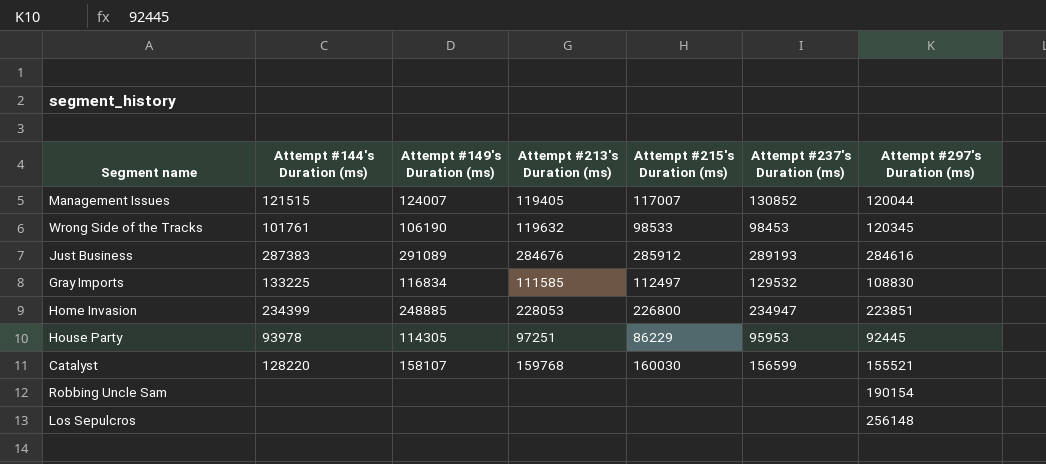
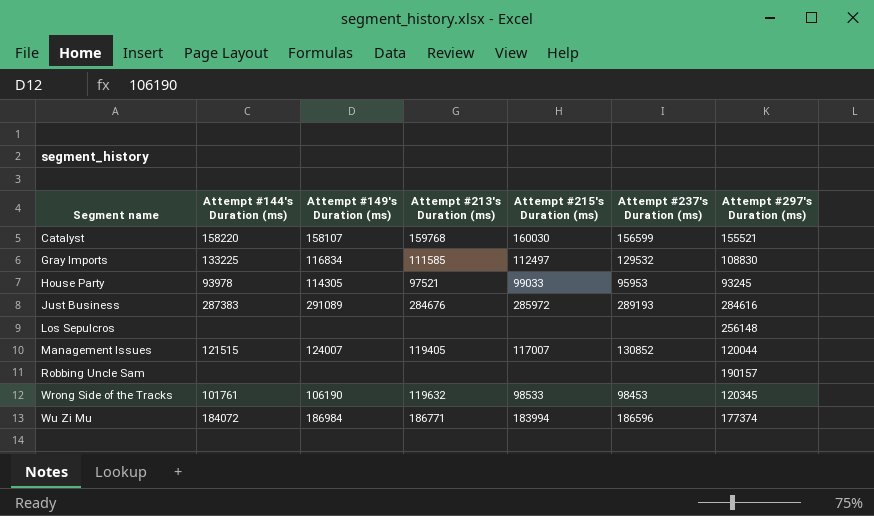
row order: none -> Segment name ascending
row Home Invasion: 234399 | 248885 | 228053 | 226800 | 234947 | 223851 -> none
Catalyst | Attempt #144's Duration (ms): 128220 -> 158220
House Party | Attempt #213's Duration (ms): 97251 -> 97521
House Party | Attempt #215's Duration (ms): 86229 -> 99033
House Party | Attempt #297's Duration (ms): 92445 -> 93245
Just Business | Attempt #215's Duration (ms): 285912 -> 285972
Robbing Uncle Sam | Attempt #297's Duration (ms): 190154 -> 190157
row Wu Zi Mu: none -> 184072 | 186984 | 186771 | 183994 | 186596 | 177374

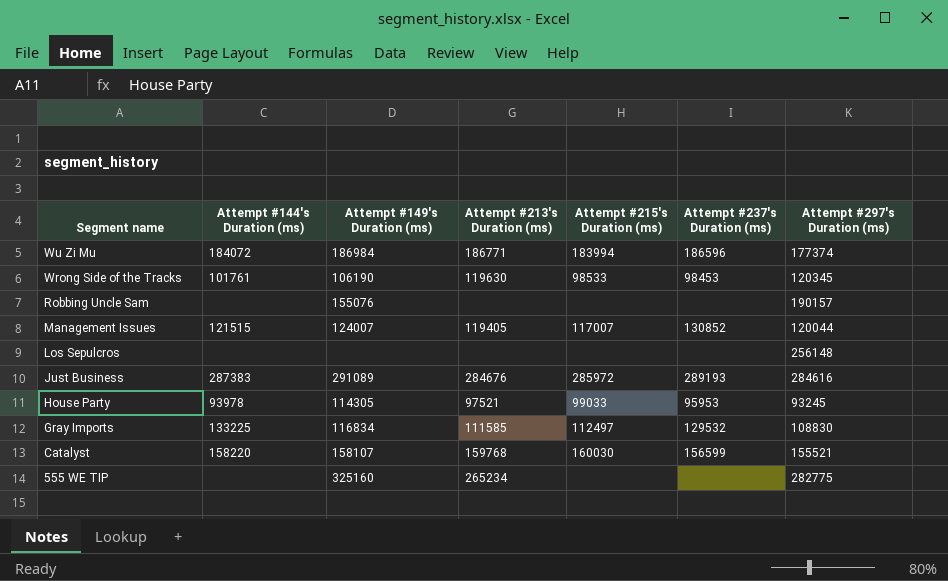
row order: Segment name ascending -> Segment name descending
Wrong Side of the Tracks | Attempt #213's Duration (ms): 119632 -> 119630
Robbing Uncle Sam | Attempt #149's Duration (ms): none -> 155076
row 555 WE TIP: none -> none | 325160 | 265234 | none | none | 282775

